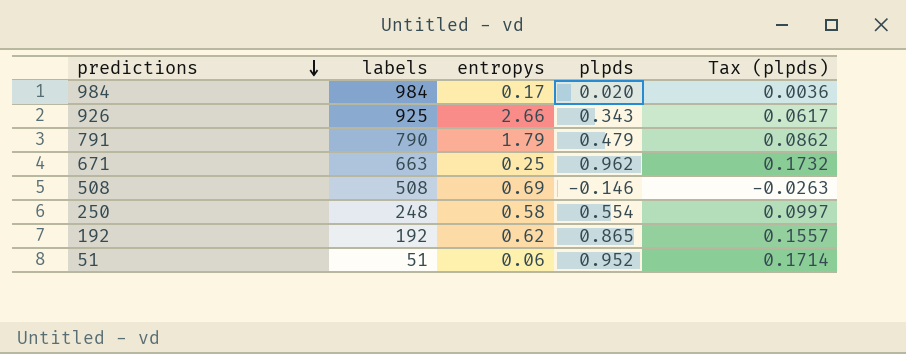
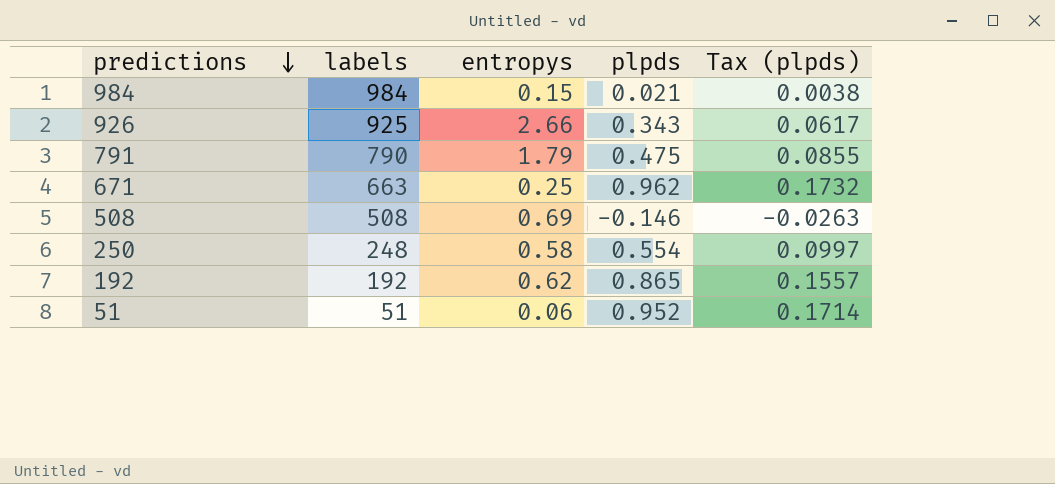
984 | entropys: 0.17 -> 0.15
984 | plpds: 0.020 -> 0.021
984 | Tax (plpds): 0.0036 -> 0.0038
791 | plpds: 0.479 -> 0.475
791 | Tax (plpds): 0.0862 -> 0.0855

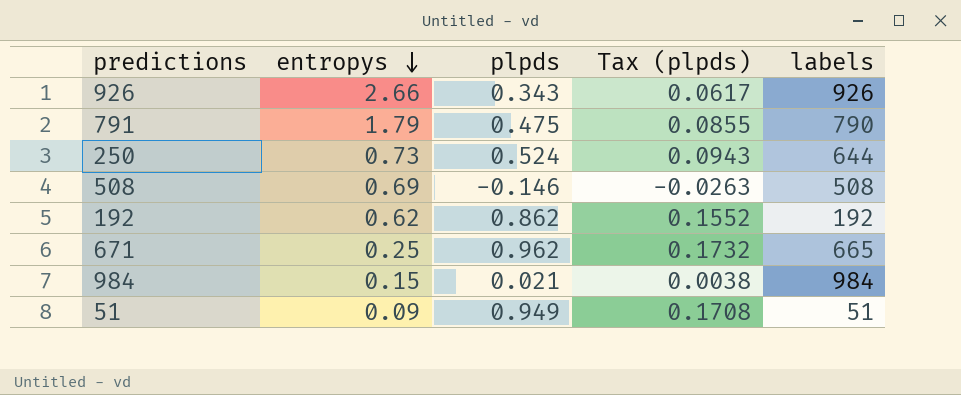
row order: predictions descending -> entropys descending
column labels | position: 2 -> 5
926 | labels: 925 -> 926
250 | entropys: 0.58 -> 0.73
250 | plpds: 0.554 -> 0.524
250 | Tax (plpds): 0.0997 -> 0.0943
250 | labels: 248 -> 644
192 | plpds: 0.865 -> 0.862
192 | Tax (plpds): 0.1557 -> 0.1552
671 | labels: 663 -> 665
51 | entropys: 0.06 -> 0.09
51 | plpds: 0.952 -> 0.949
51 | Tax (plpds): 0.1714 -> 0.1708

